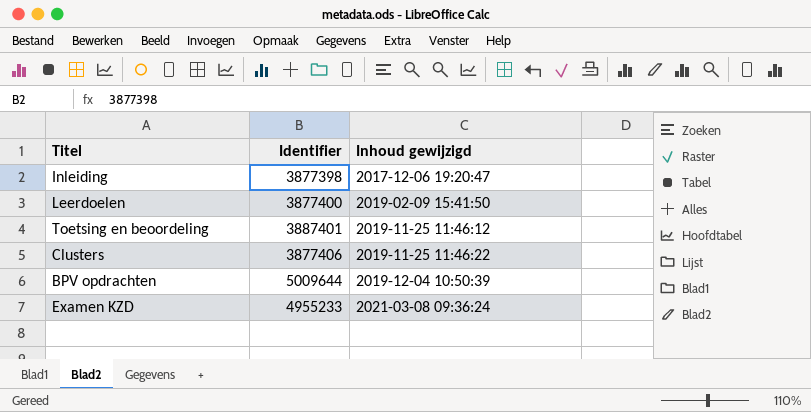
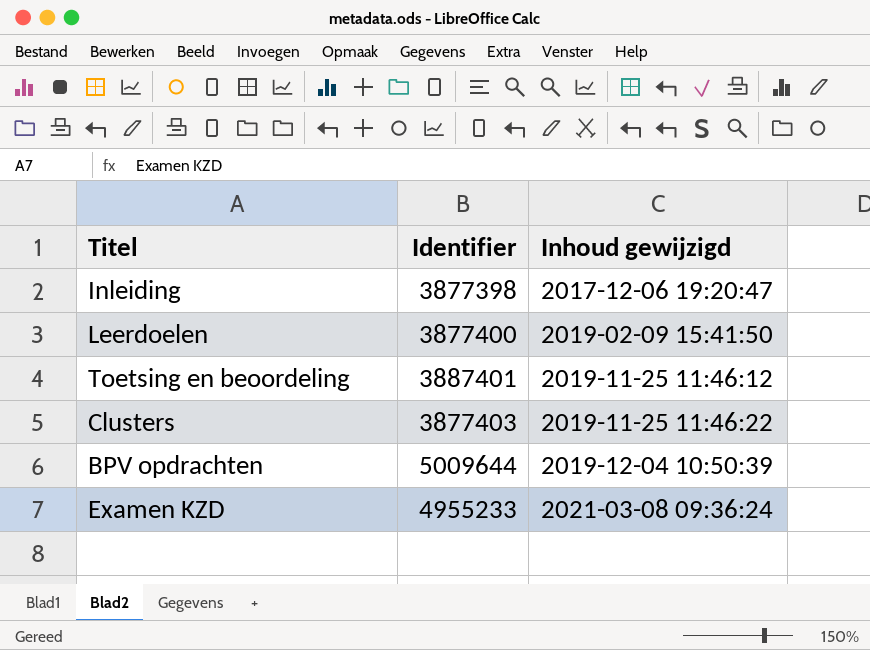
Clusters | Identifier: 3877406 -> 3877403

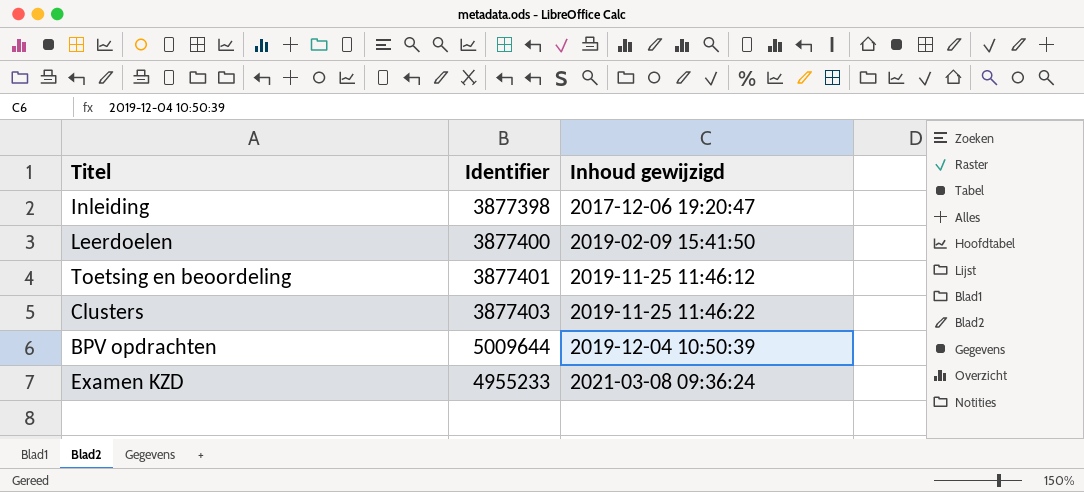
Toetsing en beoordeling | Identifier: 3887401 -> 3877401

